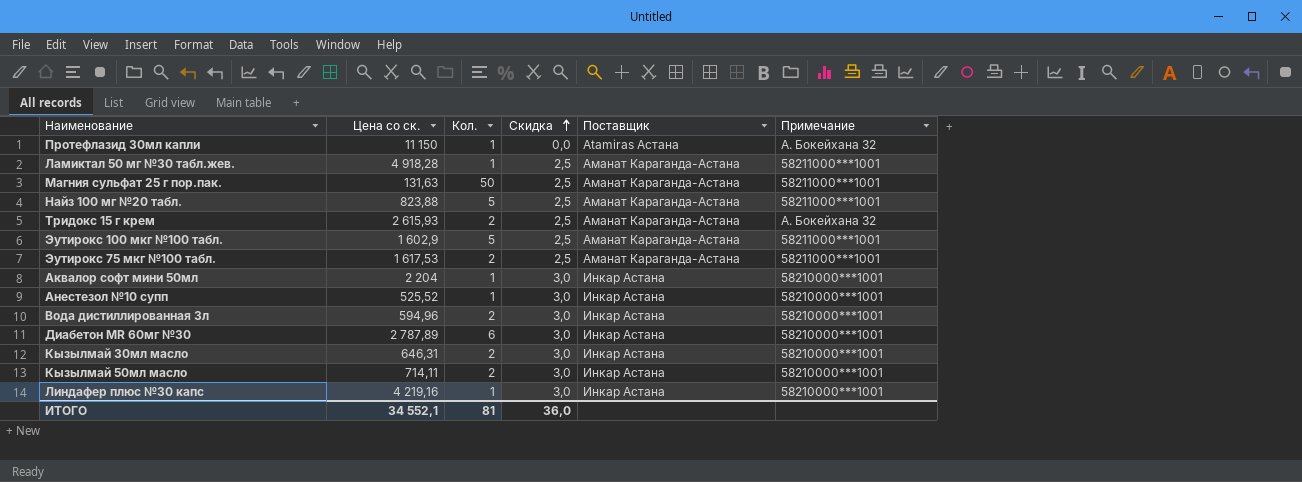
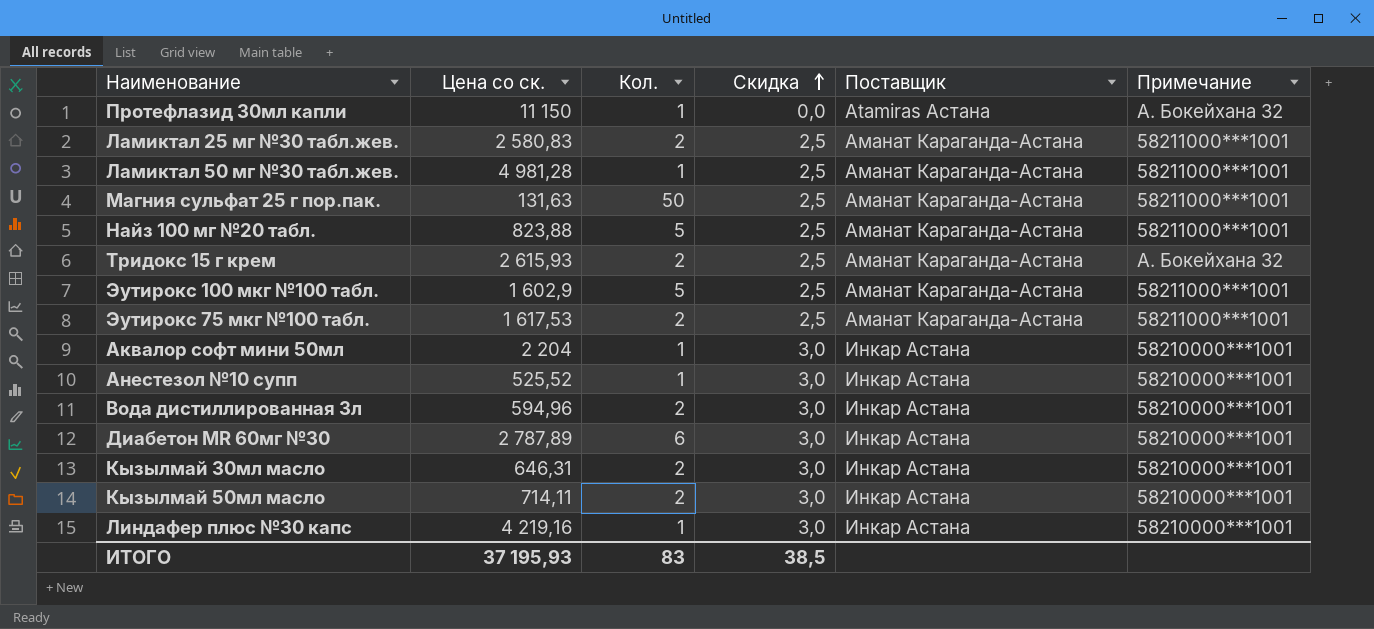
row Ламиктал 25 мг №30 табл.жев.: none -> 2 580,83 | 2 | 2,5 | Аманат Караганда-Астана | 58211000***1001
Ламиктал 50 мг №30 табл.жев. | Цена со ск.: 4 918,28 -> 4 981,28
ИТОГО | Цена со ск.: 34 552,1 -> 37 195,93
ИТОГО | Кол.: 81 -> 83
ИТОГО | Скидка: 36,0 -> 38,5

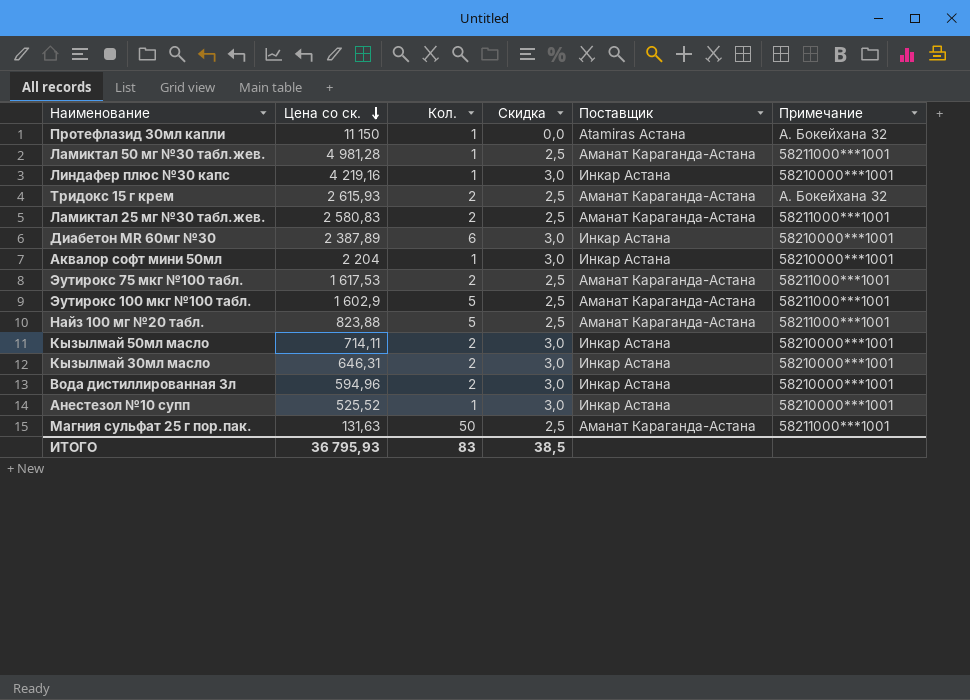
row order: Скидка ascending -> Цена со ск. descending
Диабетон MR 60мг №30 | Цена со ск.: 2 787,89 -> 2 387,89
ИТОГО | Цена со ск.: 37 195,93 -> 36 795,93

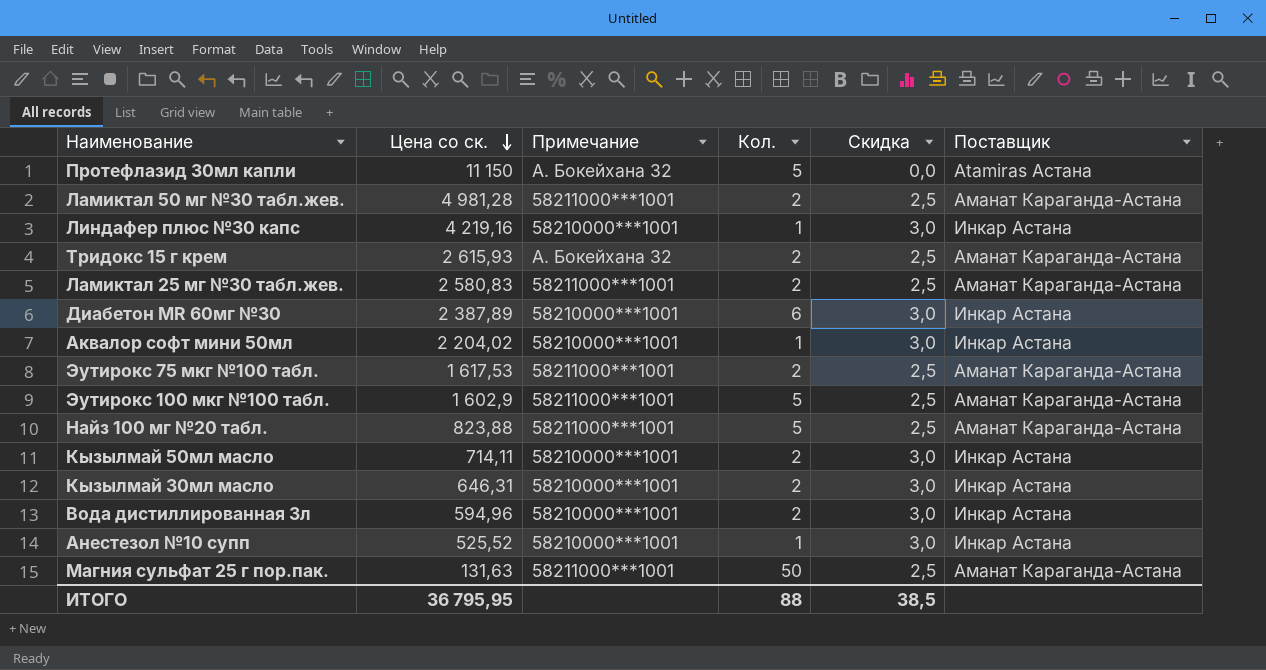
column Примечание | position: 6 -> 3
Протефлазид 30мл капли | Кол.: 1 -> 5
Ламиктал 50 мг №30 табл.жев. | Кол.: 1 -> 2
Аквалор софт мини 50мл | Цена со ск.: 2 204 -> 2 204,02
ИТОГО | Цена со ск.: 36 795,93 -> 36 795,95
ИТОГО | Кол.: 83 -> 88

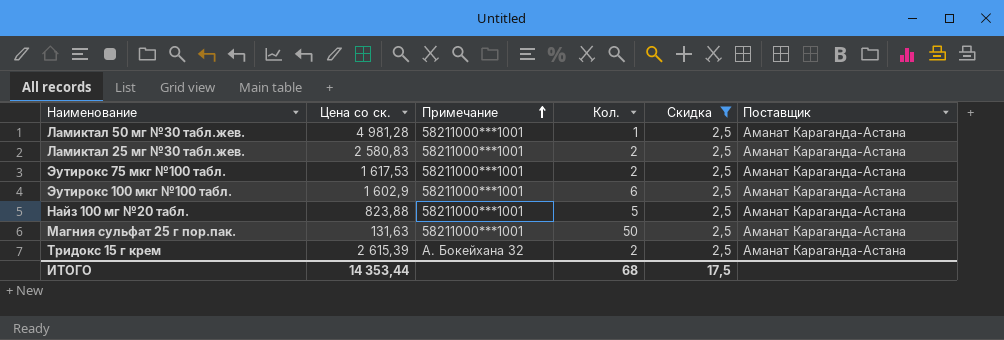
filter: none -> Скидка = 2,5
row order: Цена со ск. descending -> Примечание ascending
Ламиктал 50 мг №30 табл.жев. | Кол.: 2 -> 1
Эутирокс 100 мкг №100 табл. | Кол.: 5 -> 6
Тридокс 15 г крем | Цена со ск.: 2 615,93 -> 2 615,39
ИТОГО | Цена со ск.: 36 795,95 -> 14 353,44
ИТОГО | Кол.: 88 -> 68
ИТОГО | Скидка: 38,5 -> 17,5

